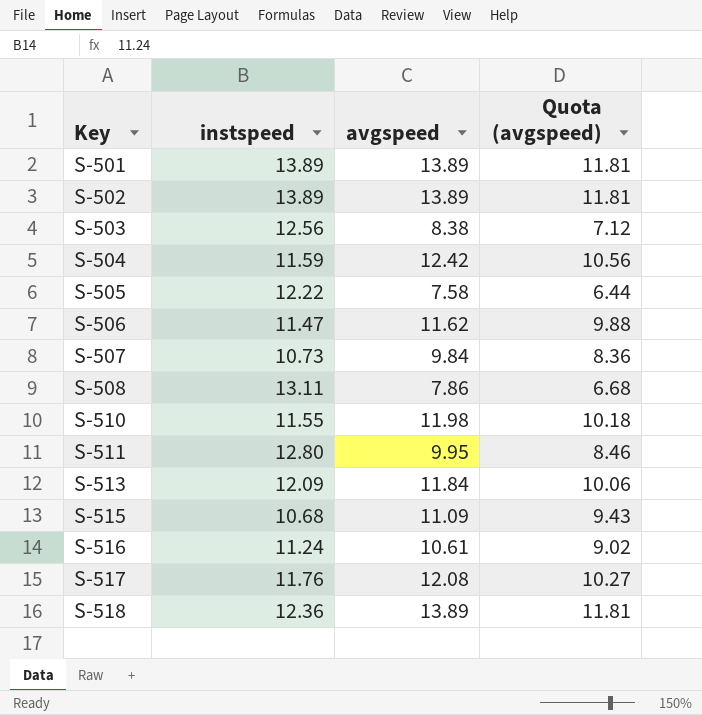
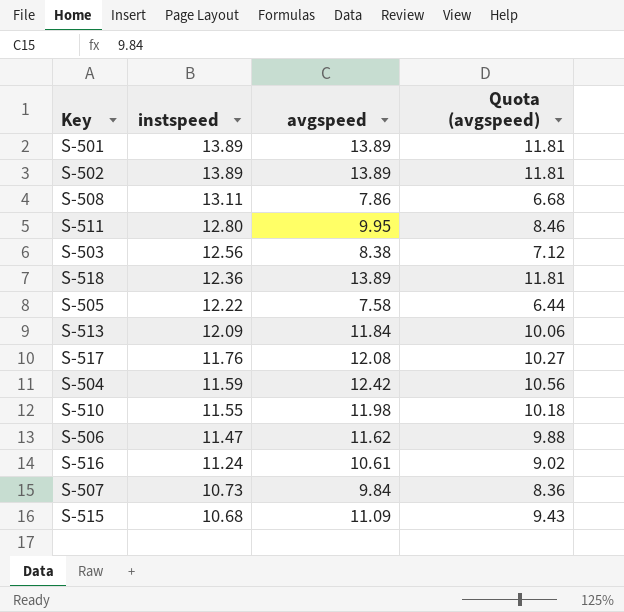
row order: Key ascending -> instspeed descending

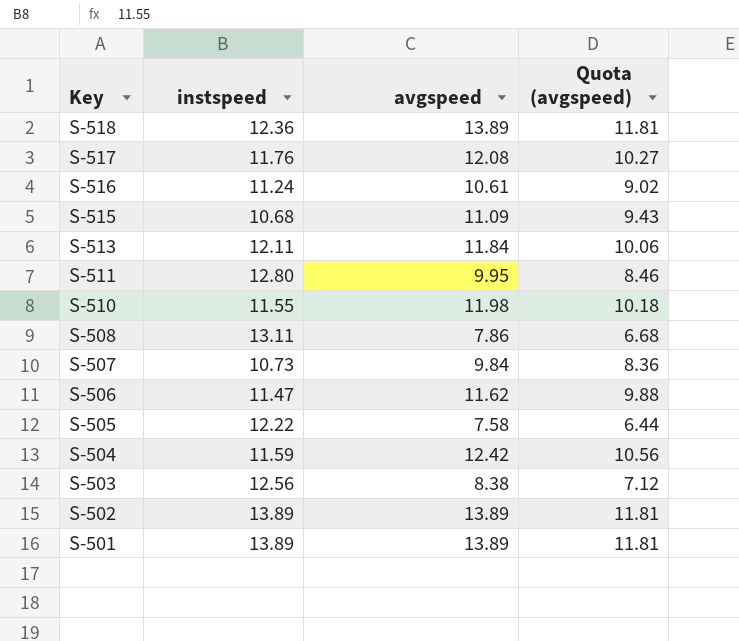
row order: instspeed descending -> Key descending
S-513 | instspeed: 12.09 -> 12.11

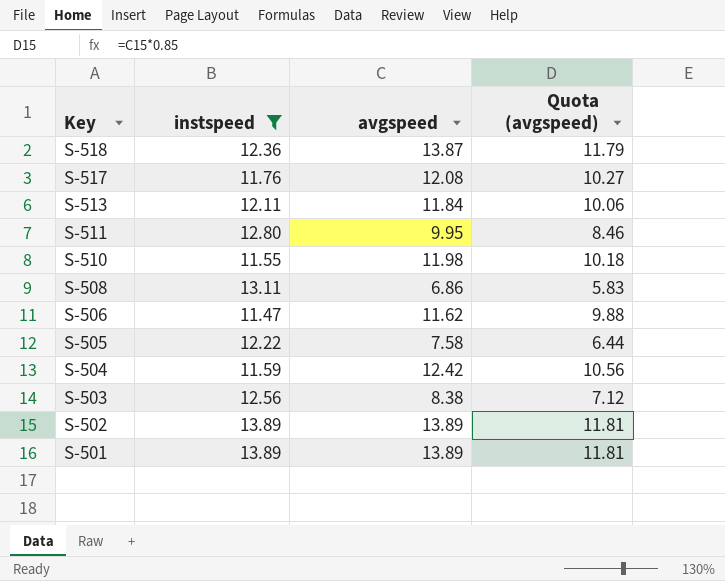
filter: none -> instspeed >= 11.47
S-518 | avgspeed: 13.89 -> 13.87
S-518 | Quota (avgspeed): 11.81 -> 11.79
S-508 | avgspeed: 7.86 -> 6.86
S-508 | Quota (avgspeed): 6.68 -> 5.83

